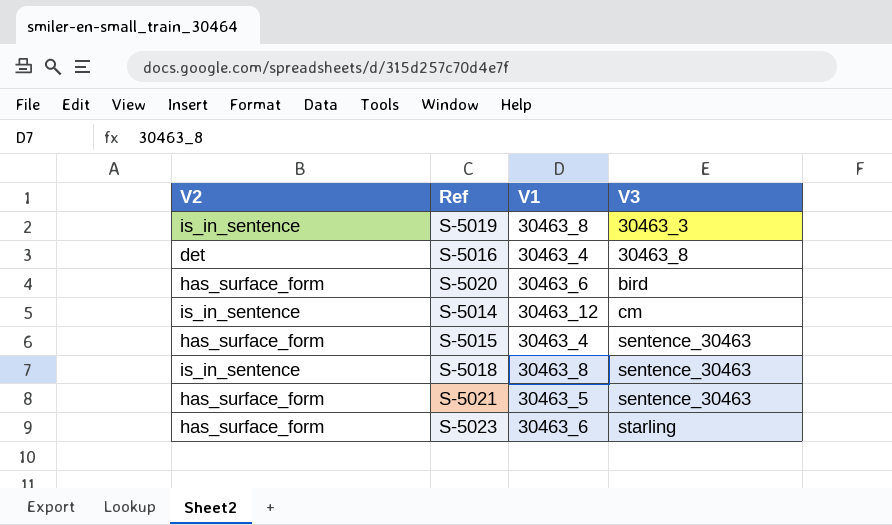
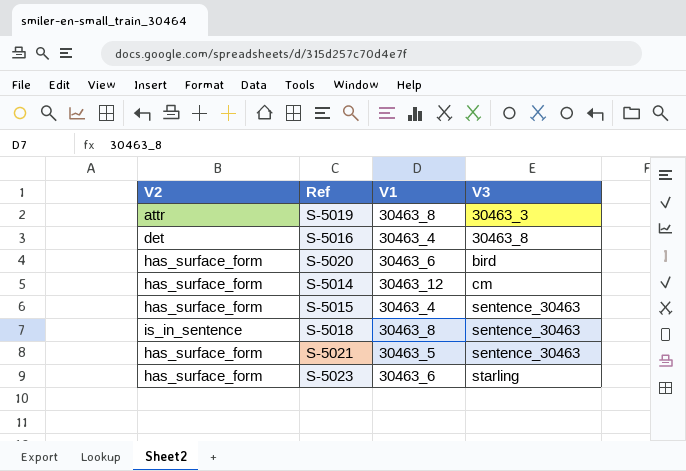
S-5019 | V2: is_in_sentence -> attr
S-5014 | V2: is_in_sentence -> has_surface_form

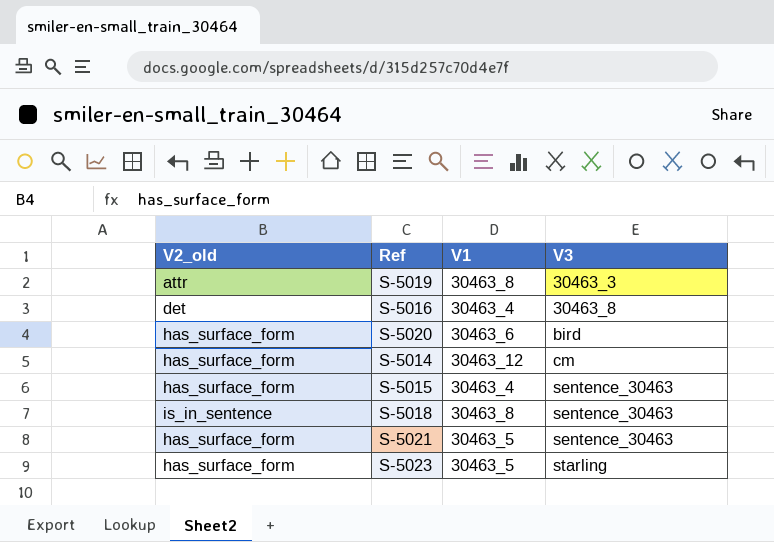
column name: V2 -> V2_old
S-5023 | V1: 30463_6 -> 30463_5

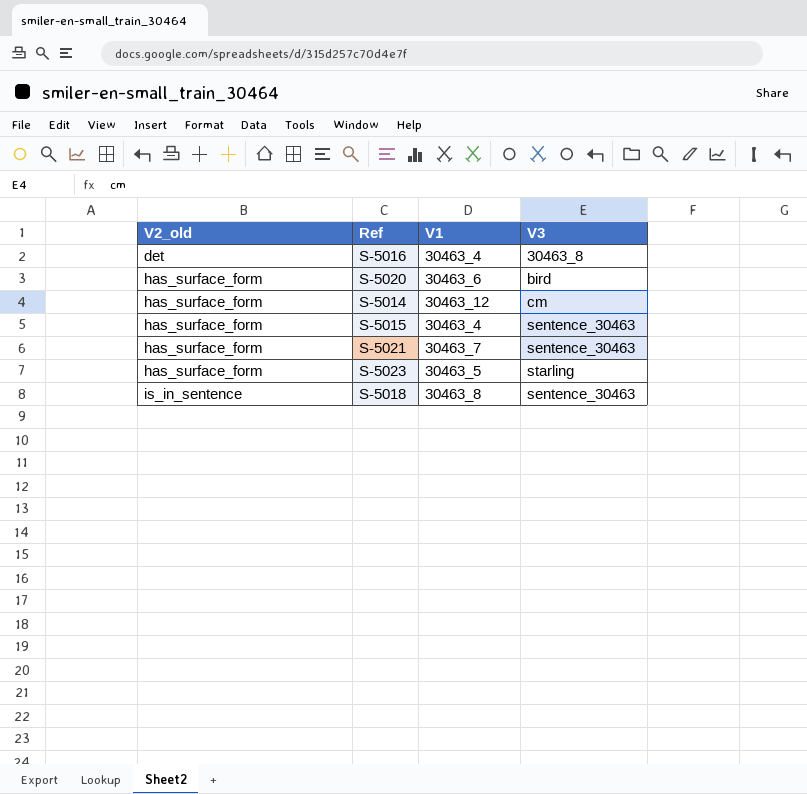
row order: V3 ascending -> V2_old ascending
row S-5019: attr | 30463_8 | 30463_3 -> none
S-5021 | V1: 30463_5 -> 30463_7

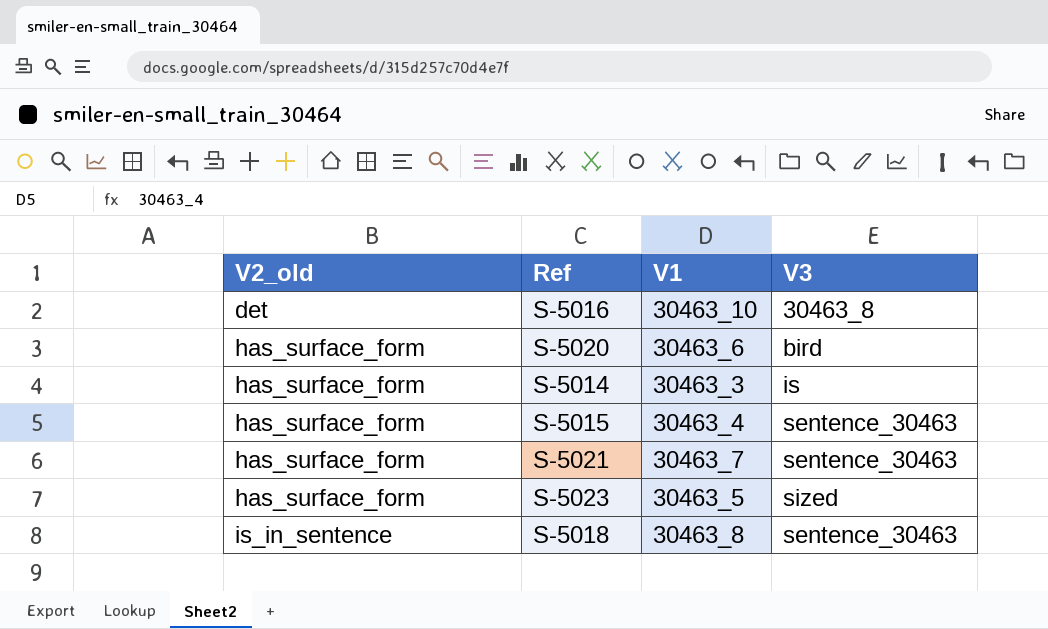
S-5016 | V1: 30463_4 -> 30463_10
S-5014 | V1: 30463_12 -> 30463_3
S-5014 | V3: cm -> is
S-5023 | V3: starling -> sized

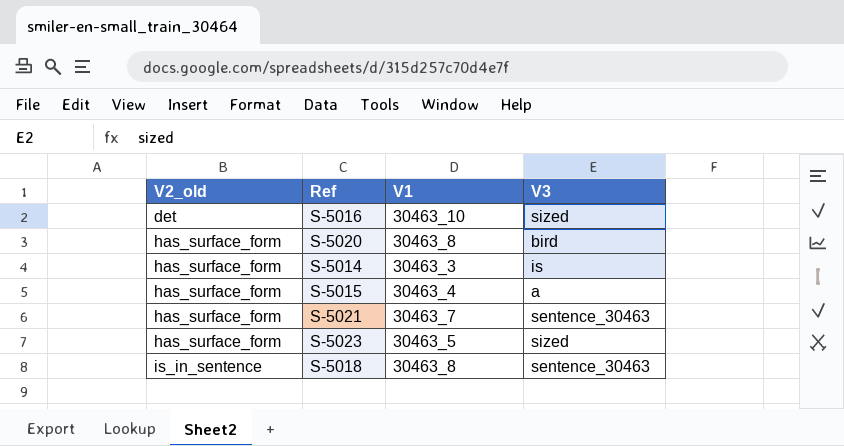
S-5016 | V3: 30463_8 -> sized
S-5020 | V1: 30463_6 -> 30463_8
S-5015 | V3: sentence_30463 -> a

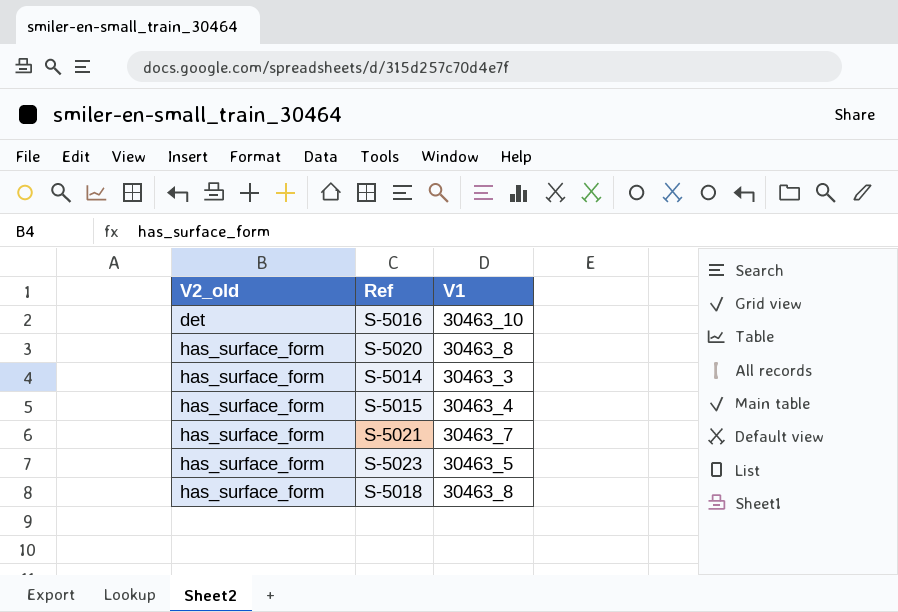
column V3 | position: 4 -> none
S-5018 | V2_old: is_in_sentence -> has_surface_form

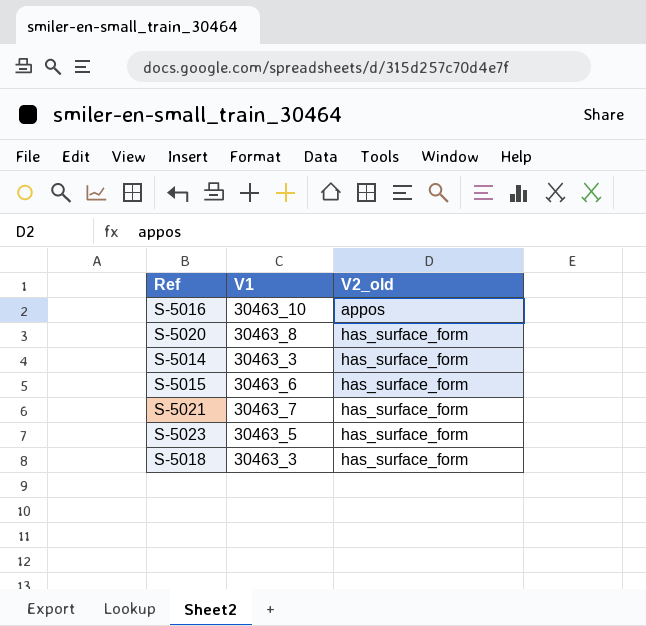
column V2_old | position: 1 -> 3
S-5016 | V2_old: det -> appos
S-5015 | V1: 30463_4 -> 30463_6
S-5018 | V1: 30463_8 -> 30463_3

